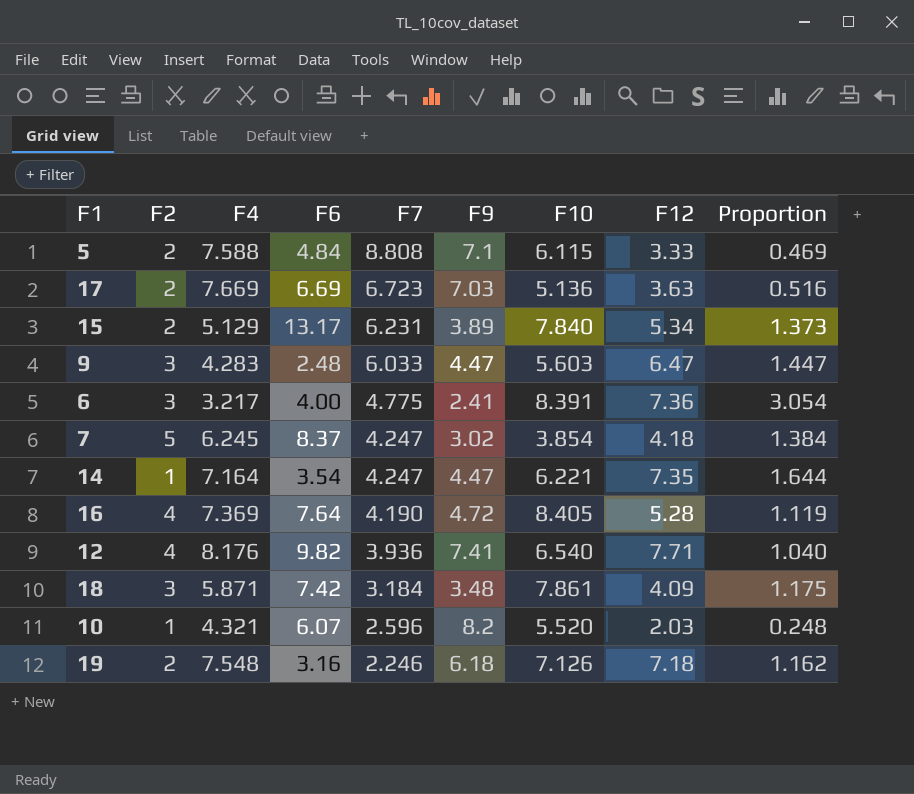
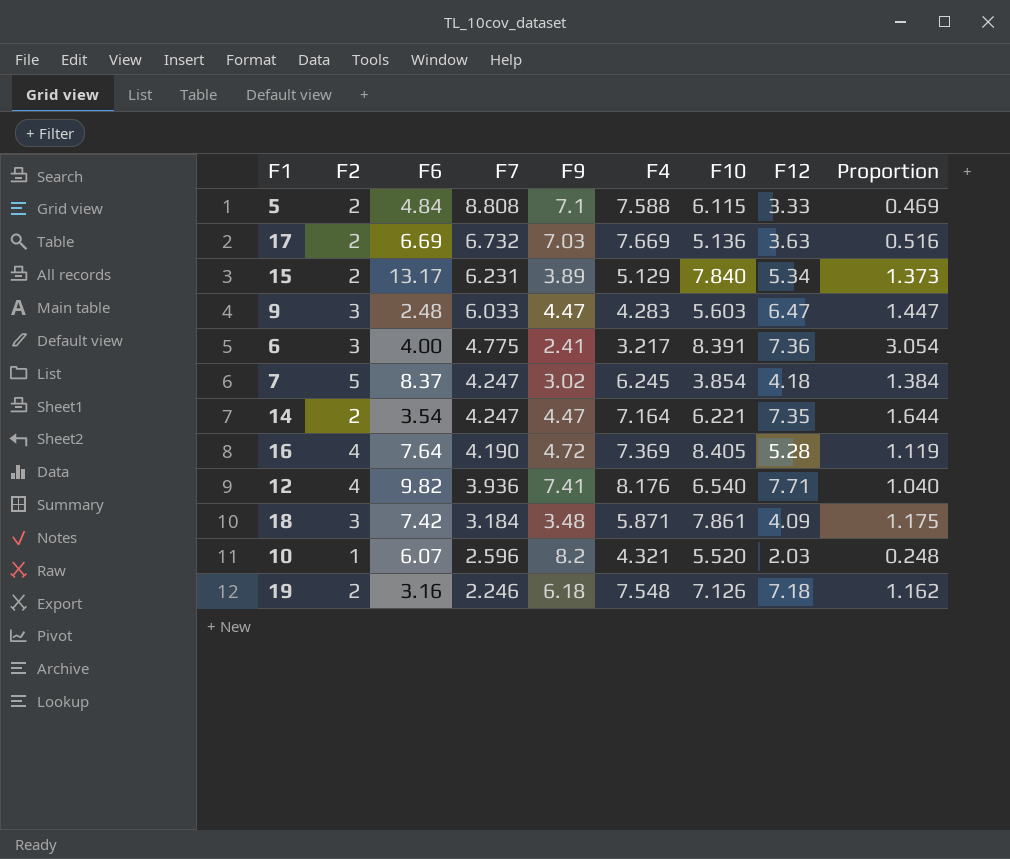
column F4 | position: 3 -> 6
17 | F7: 6.723 -> 6.732
14 | F2: 1 -> 2

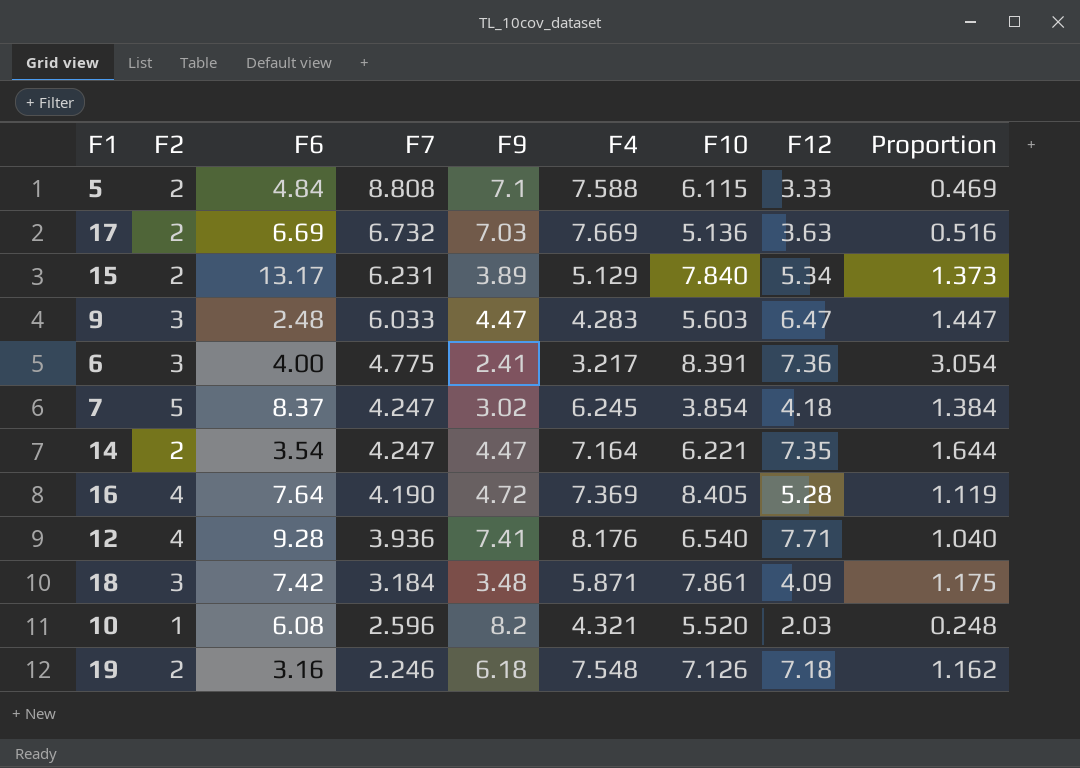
12 | F6: 9.82 -> 9.28
10 | F6: 6.07 -> 6.08

